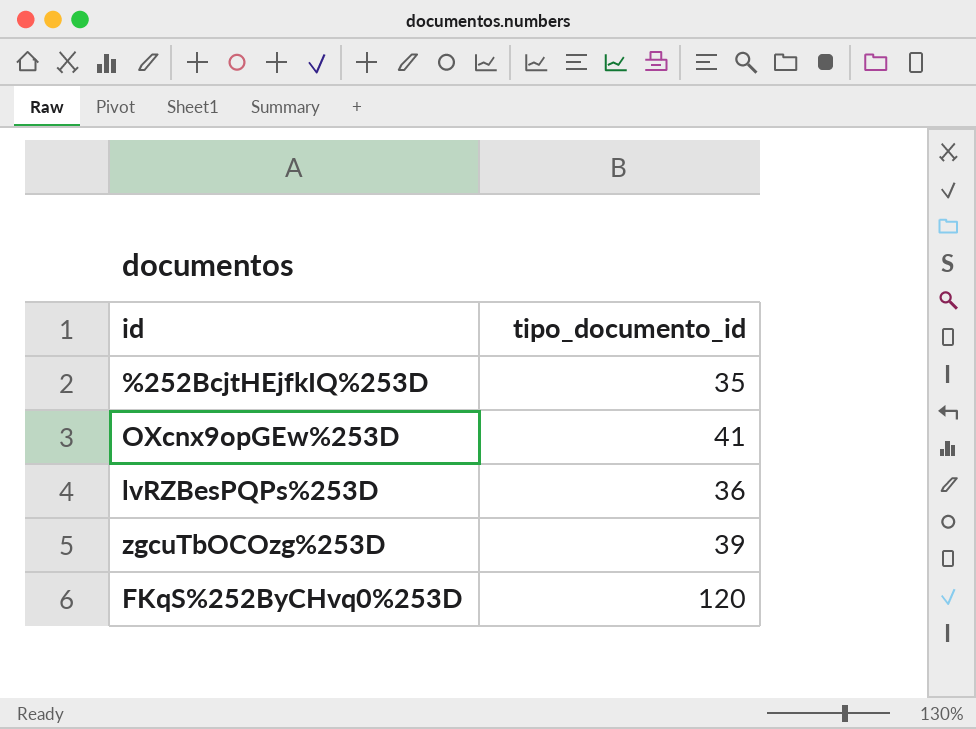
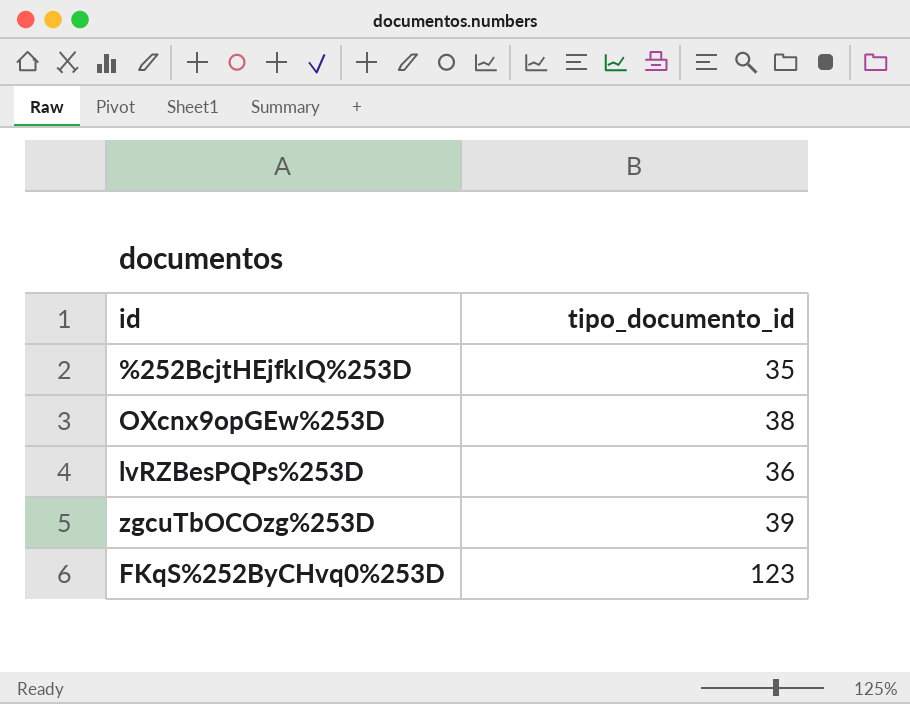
OXcnx9opGEw%253D | tipo_documento_id: 41 -> 38
FKqS%252ByCHvq0%253D | tipo_documento_id: 120 -> 123

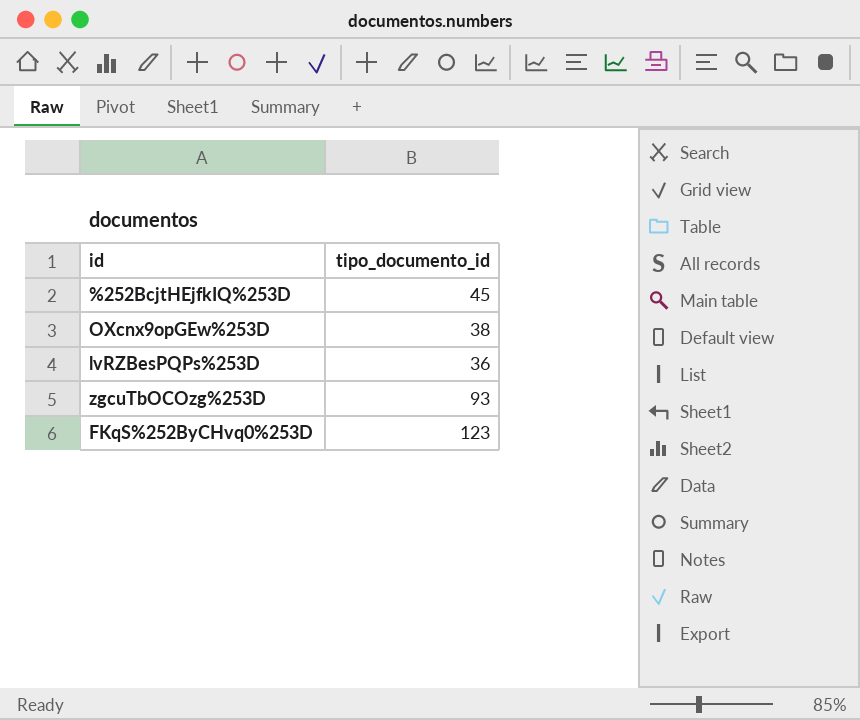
%252BcjtHEjfkIQ%253D | tipo_documento_id: 35 -> 45
zgcuTbOCOzg%253D | tipo_documento_id: 39 -> 93

